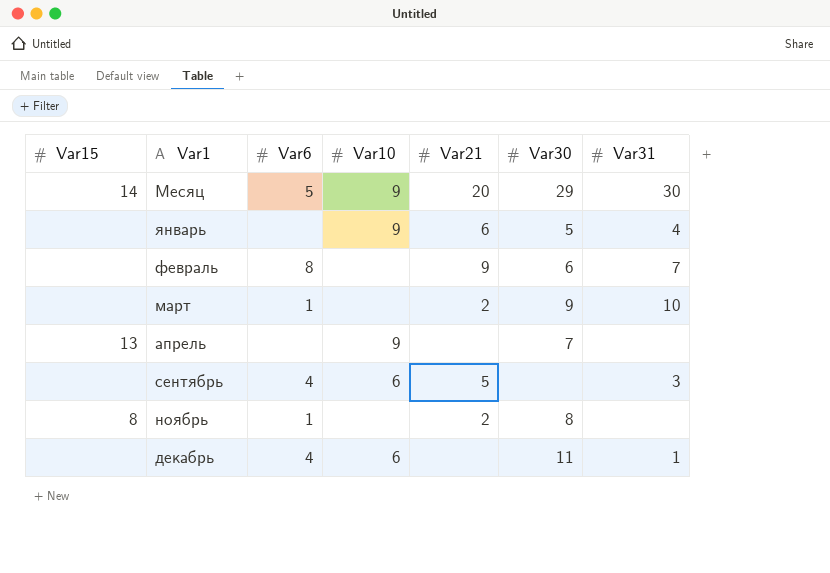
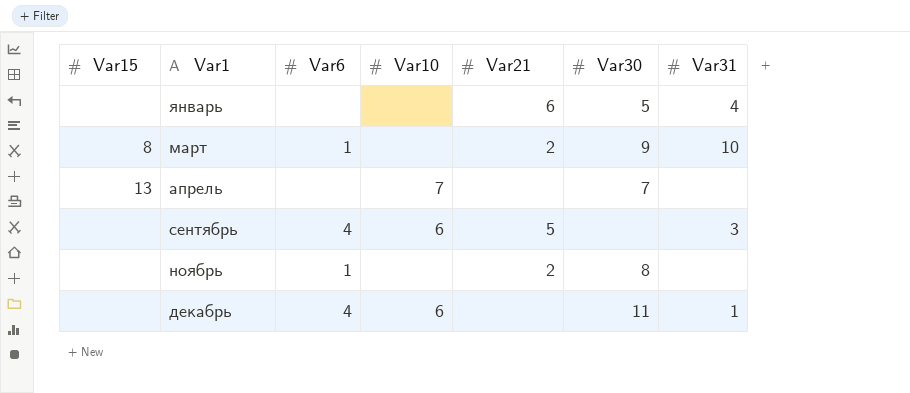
row Месяц: 14 | 5 | 9 | 20 | 29 | 30 -> none
row февраль: none | 8 | none | 9 | 6 | 7 -> none
январь | Var10: 9 -> none
март | Var15: none -> 8
апрель | Var10: 9 -> 7
ноябрь | Var15: 8 -> none

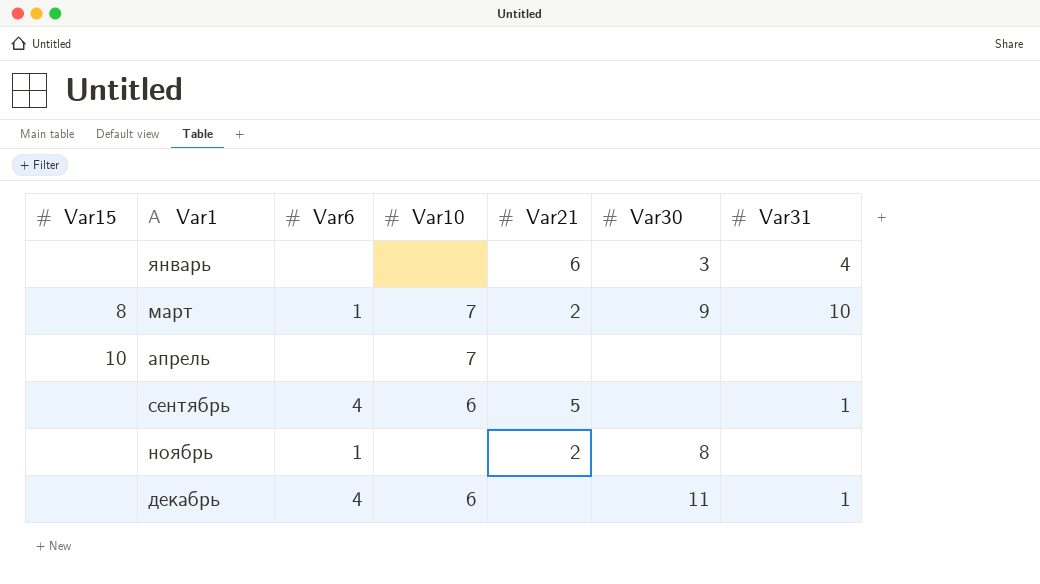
январь | Var30: 5 -> 3
март | Var10: none -> 7
апрель | Var15: 13 -> 10
апрель | Var30: 7 -> none
сентябрь | Var31: 3 -> 1

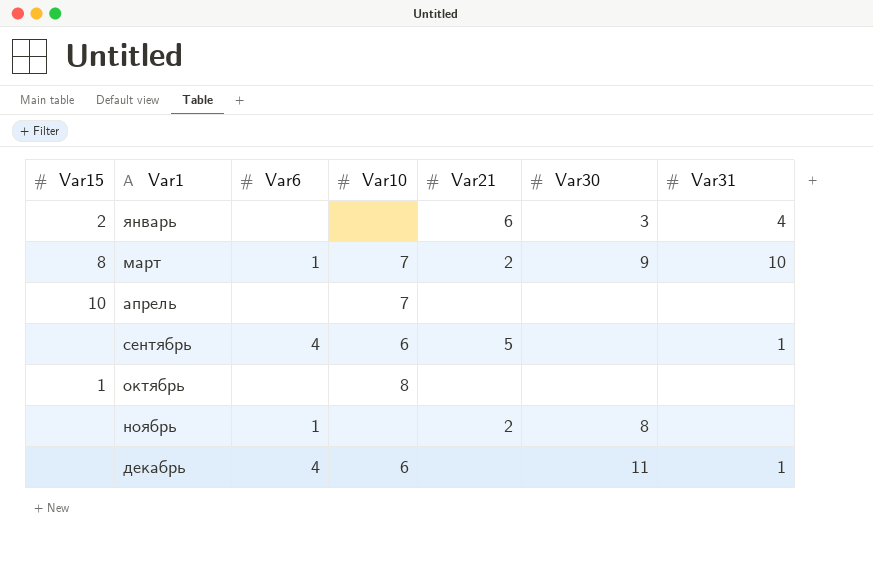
январь | Var15: none -> 2
row октябрь: none -> 1 | none | 8 | none | none | none

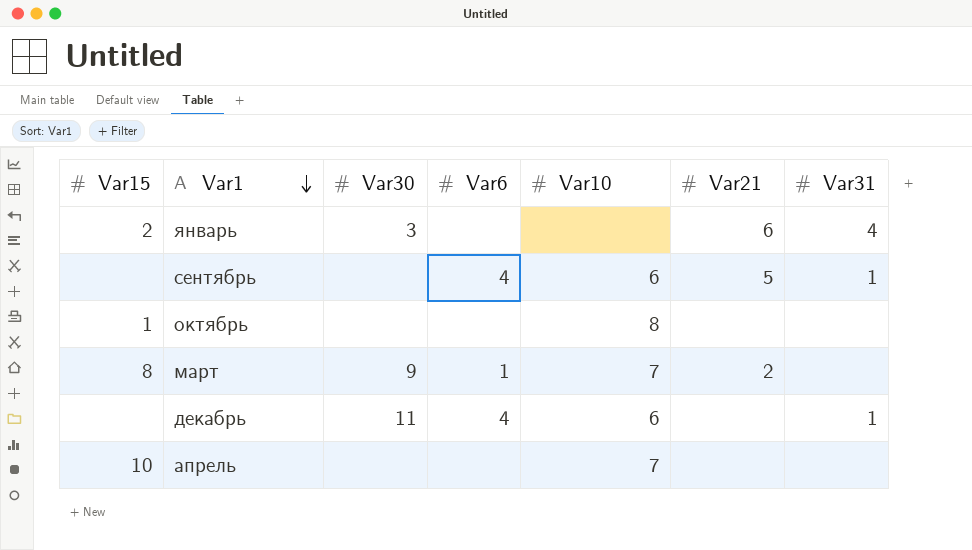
row order: none -> Var1 descending
column Var30 | position: 6 -> 3
row ноябрь: none | 1 | none | 2 | 8 | none -> none
март | Var31: 10 -> none

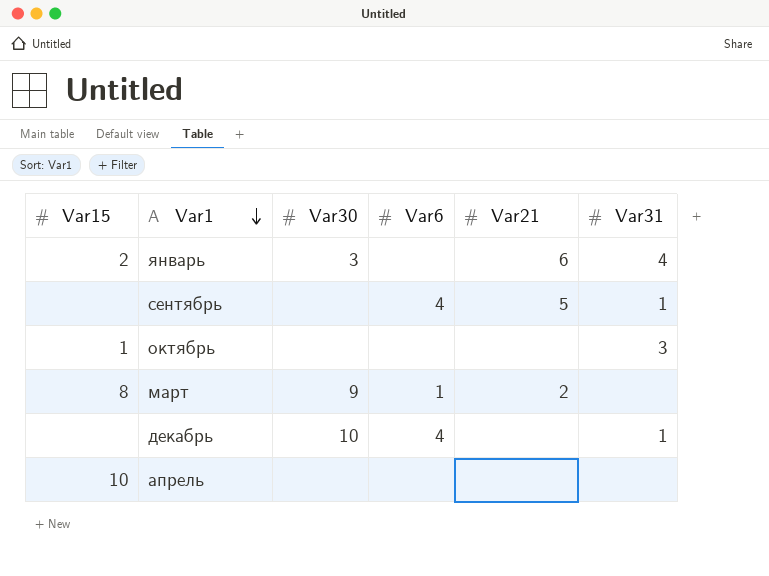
column Var10 | position: 5 -> none
октябрь | Var31: none -> 3
декабрь | Var30: 11 -> 10

